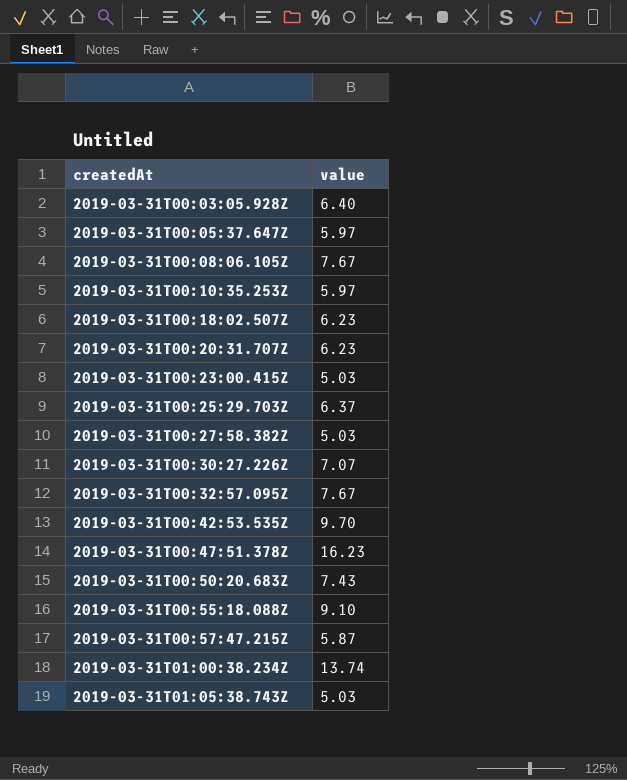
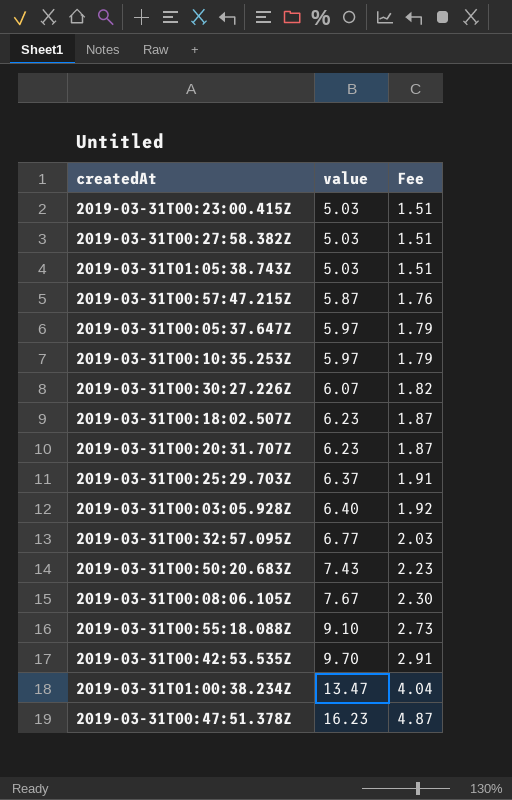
row order: createdAt ascending -> value ascending
column Fee | formula: none -> [value] * 0.3
2019-03-31T00:30:27.226Z | value: 7.07 -> 6.07
2019-03-31T00:32:57.095Z | value: 7.67 -> 6.77
2019-03-31T01:00:38.234Z | value: 13.74 -> 13.47

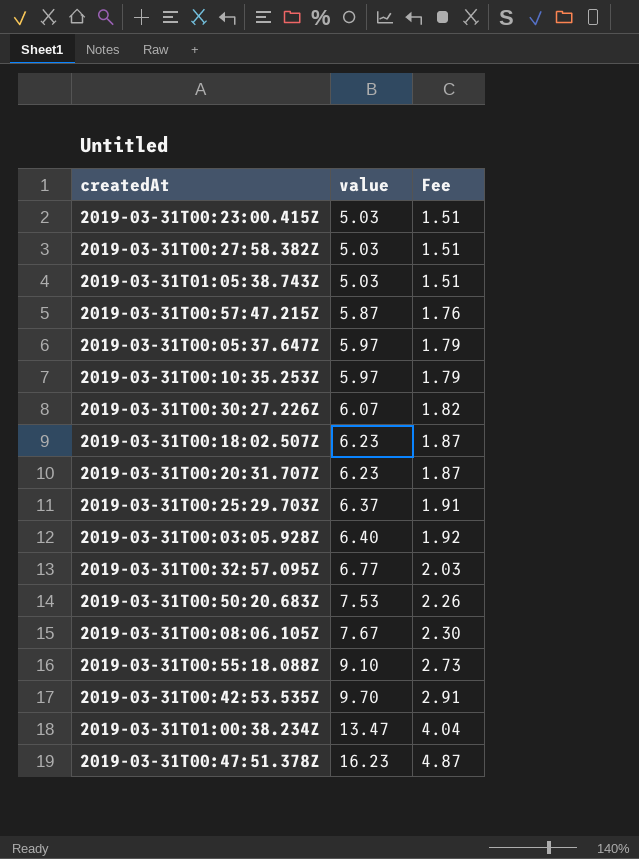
2019-03-31T00:50:20.683Z | value: 7.43 -> 7.53
2019-03-31T00:50:20.683Z | Fee: 2.23 -> 2.26

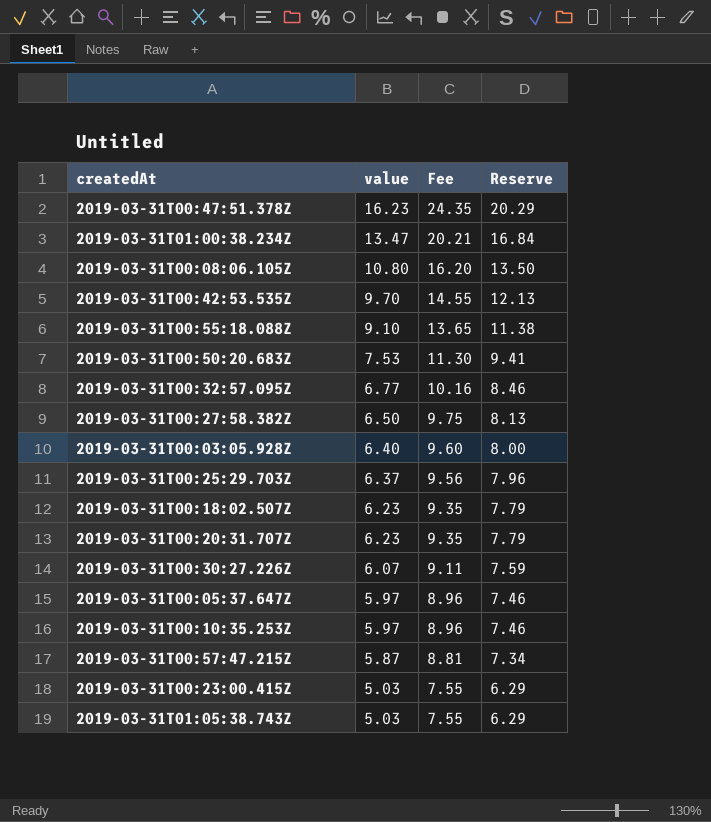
row order: value ascending -> value descending
column Fee | formula: [value] * 0.3 -> [value] * 1.5
column Reserve | formula: none -> [value] * 1.25
2019-03-31T00:08:06.105Z | value: 7.67 -> 10.80
2019-03-31T00:27:58.382Z | value: 5.03 -> 6.50

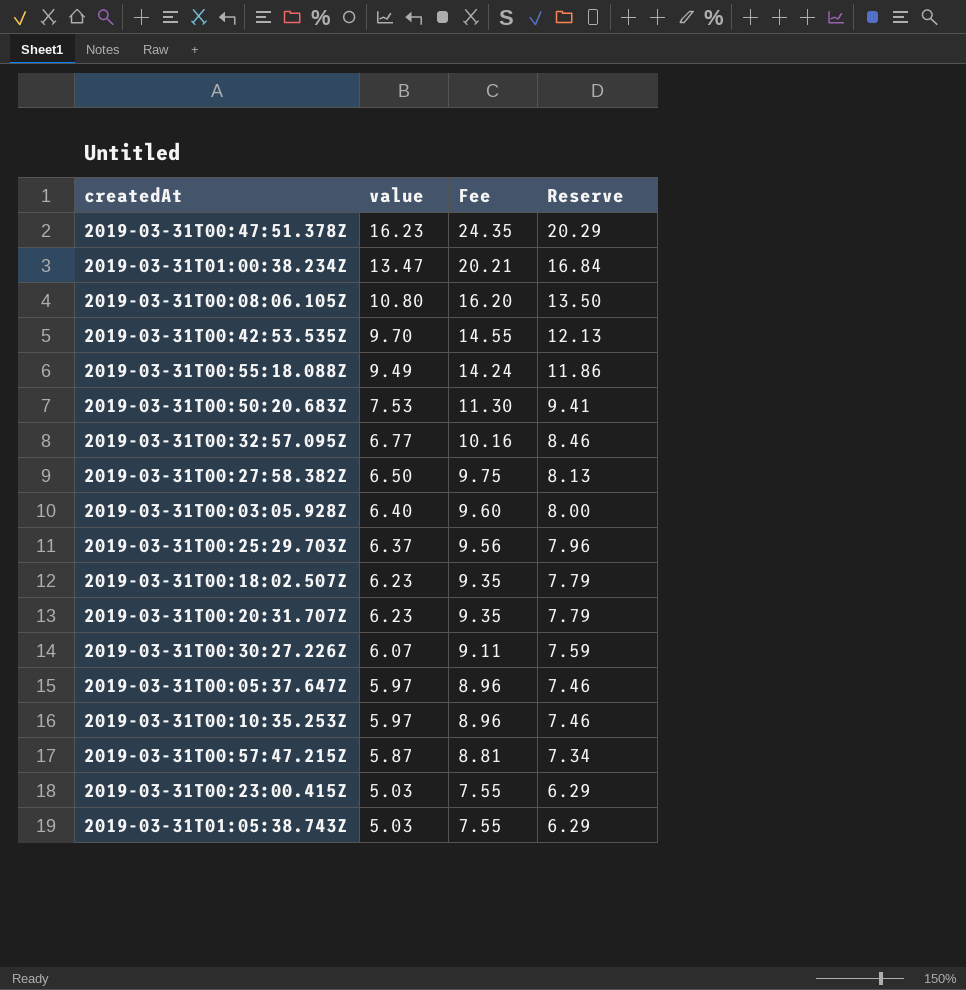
2019-03-31T00:55:18.088Z | value: 9.10 -> 9.49
2019-03-31T00:55:18.088Z | Fee: 13.65 -> 14.24
2019-03-31T00:55:18.088Z | Reserve: 11.38 -> 11.86

